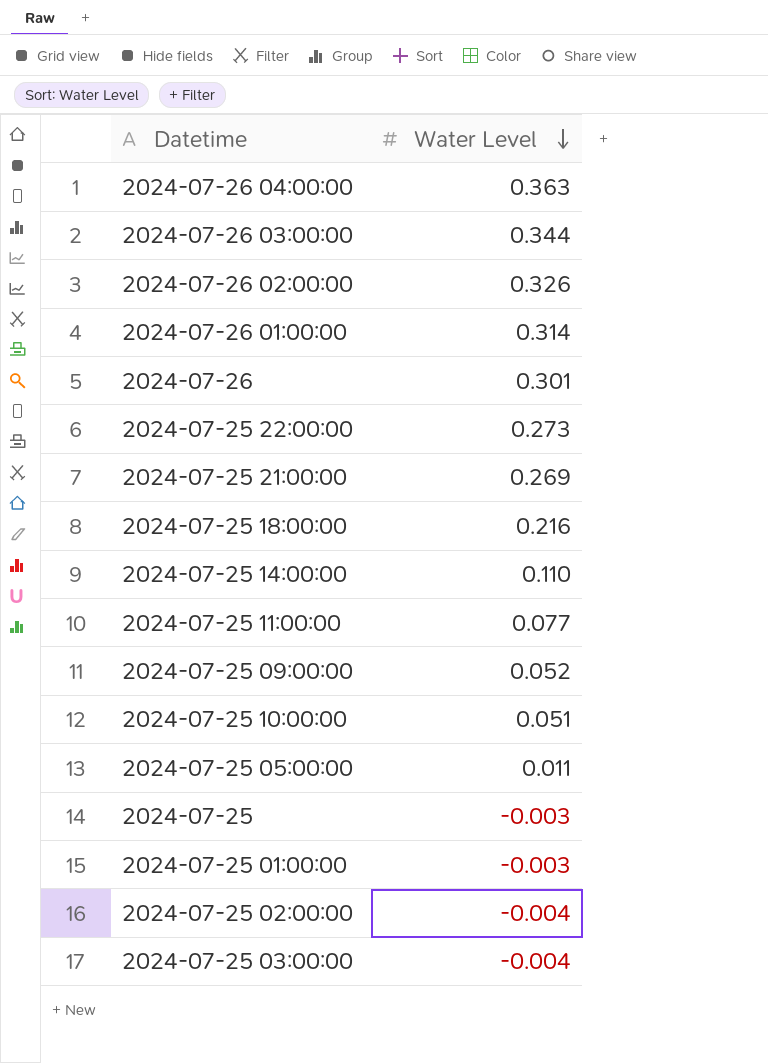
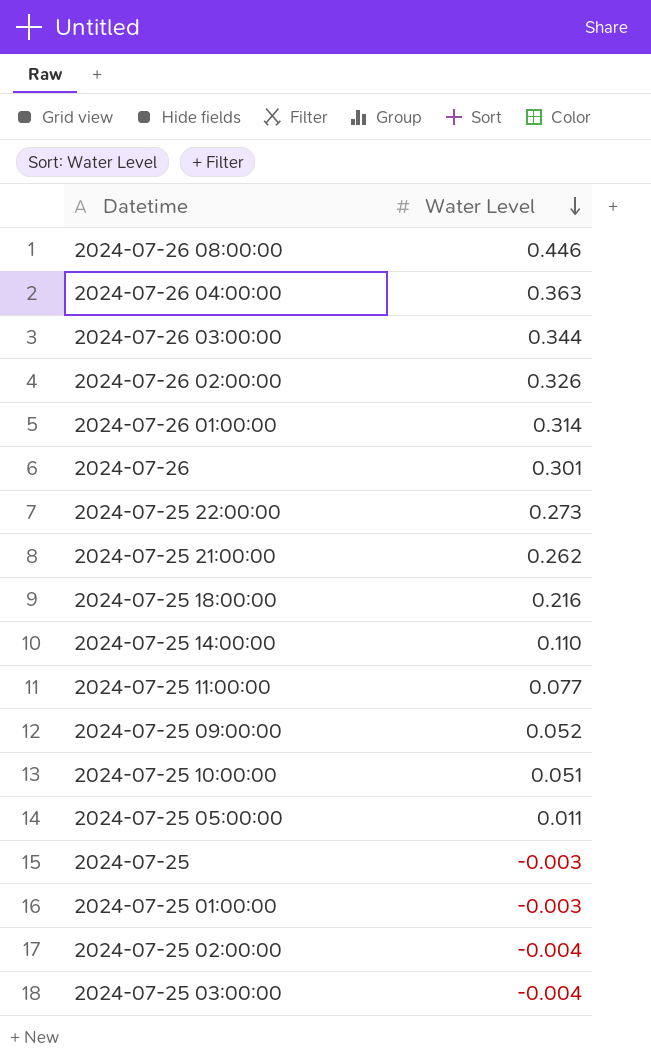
row 2024-07-26 08:00:00: none -> 0.446
2024-07-25 21:00:00 | Water Level: 0.269 -> 0.262

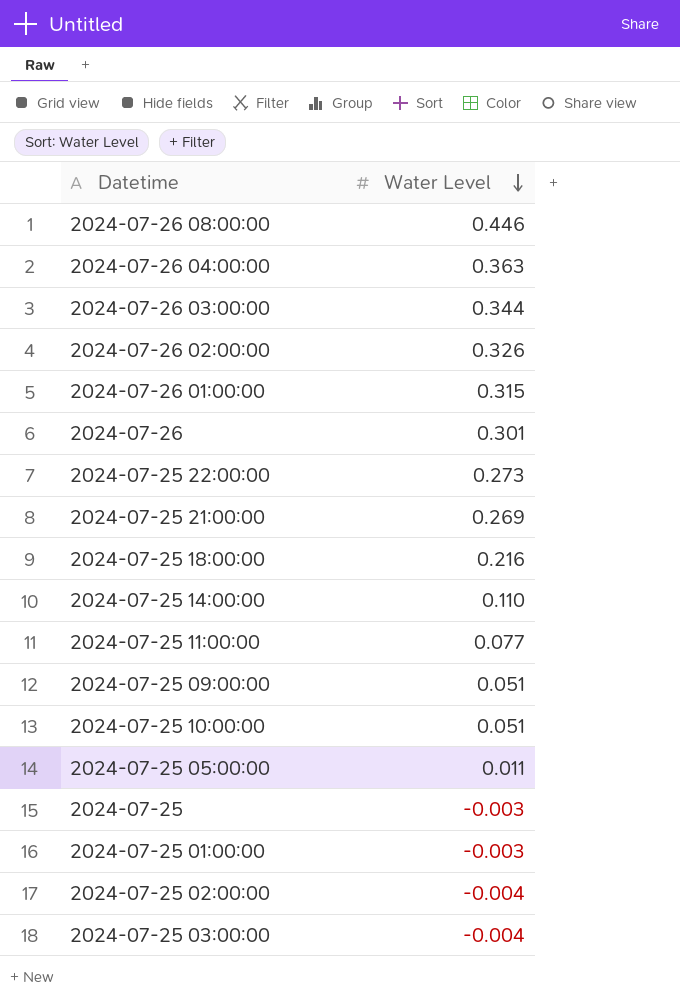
2024-07-26 01:00:00 | Water Level: 0.314 -> 0.315
2024-07-25 21:00:00 | Water Level: 0.262 -> 0.269
2024-07-25 09:00:00 | Water Level: 0.052 -> 0.051

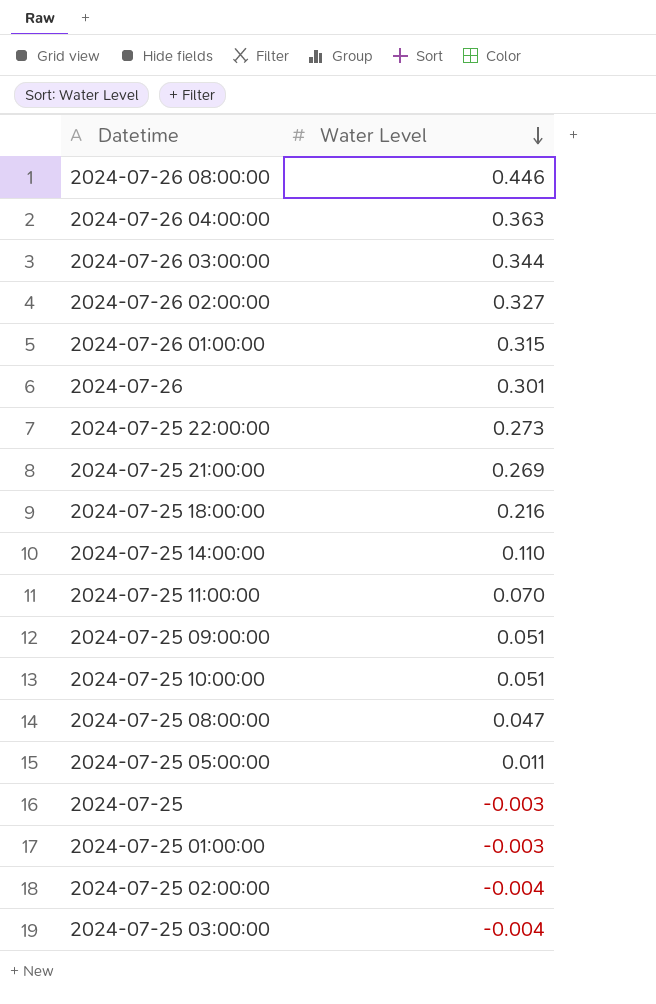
2024-07-26 02:00:00 | Water Level: 0.326 -> 0.327
2024-07-25 11:00:00 | Water Level: 0.077 -> 0.070
row 2024-07-25 08:00:00: none -> 0.047

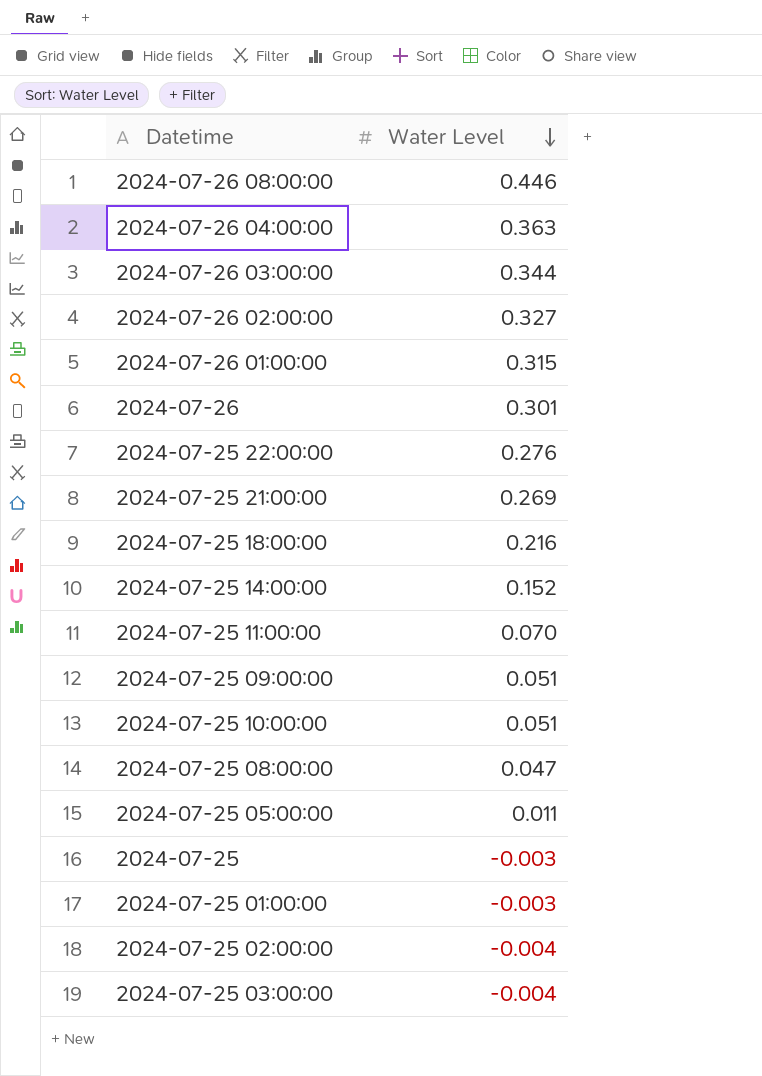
2024-07-25 22:00:00 | Water Level: 0.273 -> 0.276
2024-07-25 14:00:00 | Water Level: 0.110 -> 0.152

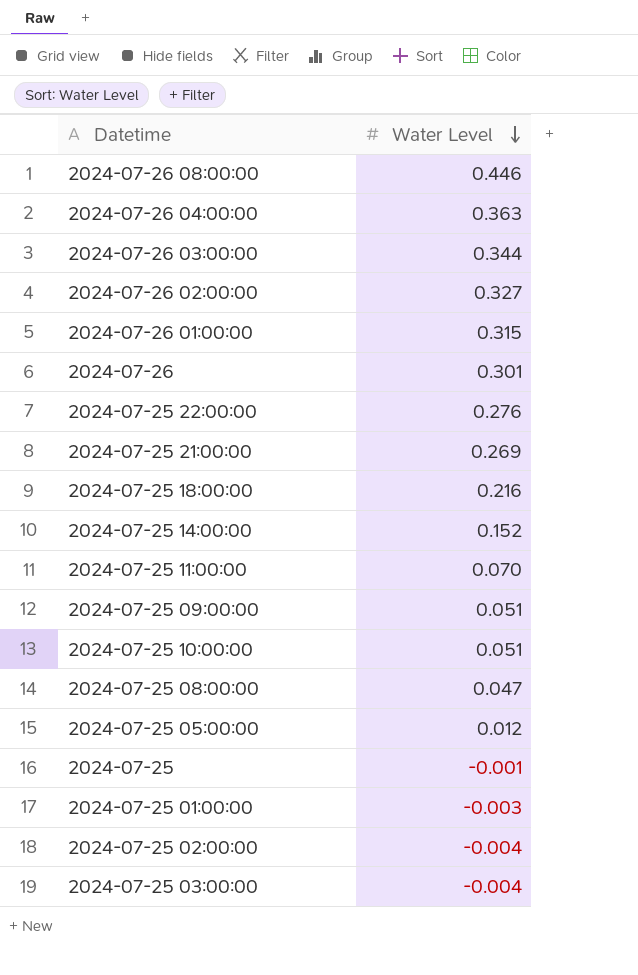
2024-07-25 05:00:00 | Water Level: 0.011 -> 0.012
2024-07-25 | Water Level: -0.003 -> -0.001

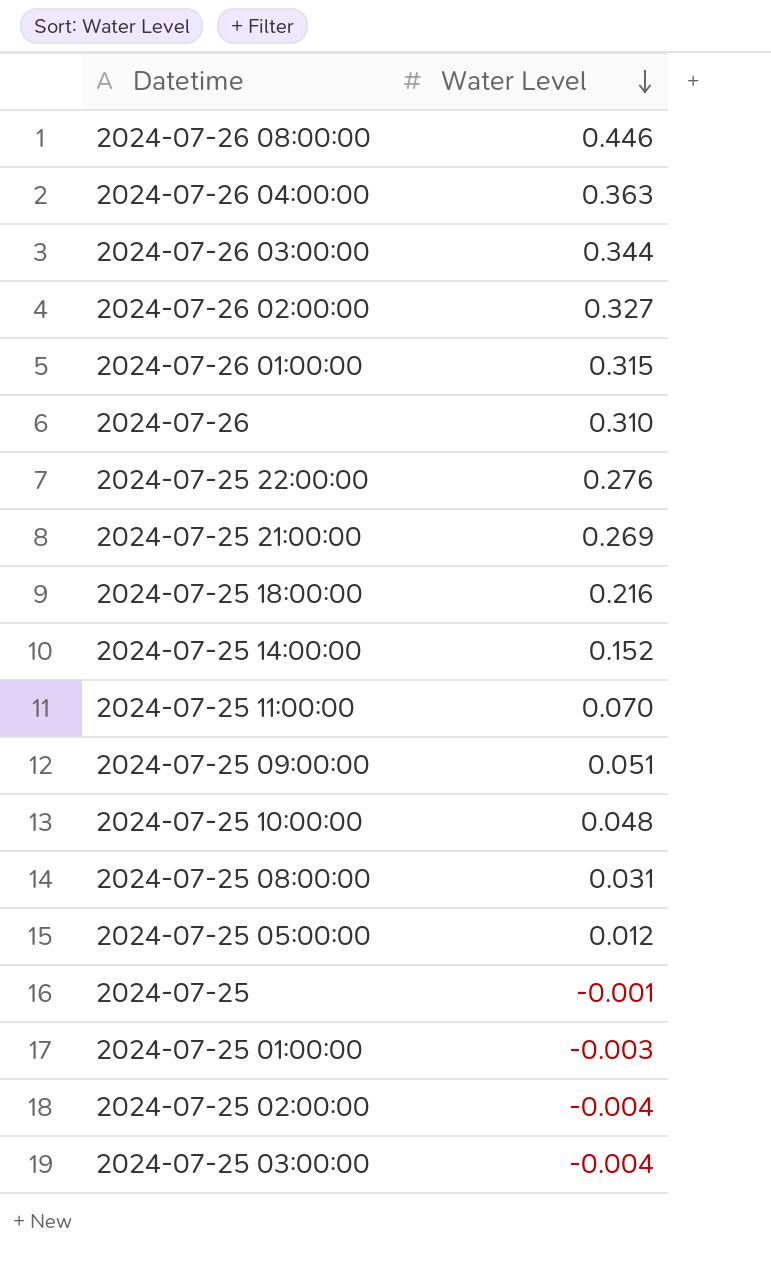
2024-07-26 | Water Level: 0.301 -> 0.310
2024-07-25 10:00:00 | Water Level: 0.051 -> 0.048
2024-07-25 08:00:00 | Water Level: 0.047 -> 0.031

